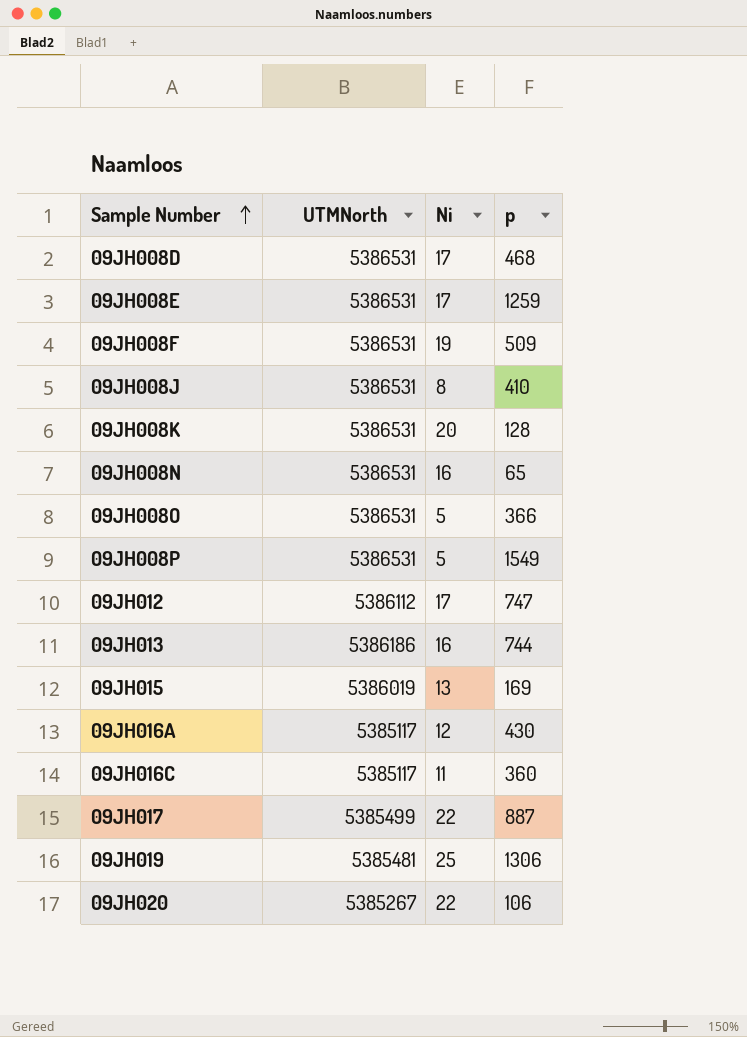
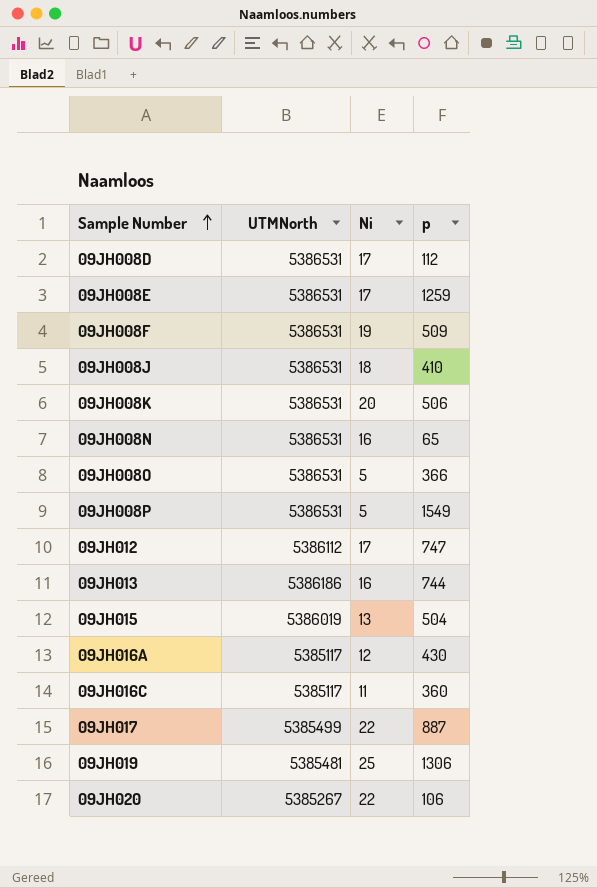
09JH008D | p: 468 -> 112
09JH008J | Ni: 8 -> 18
09JH008K | p: 128 -> 506
09JH015 | p: 169 -> 504

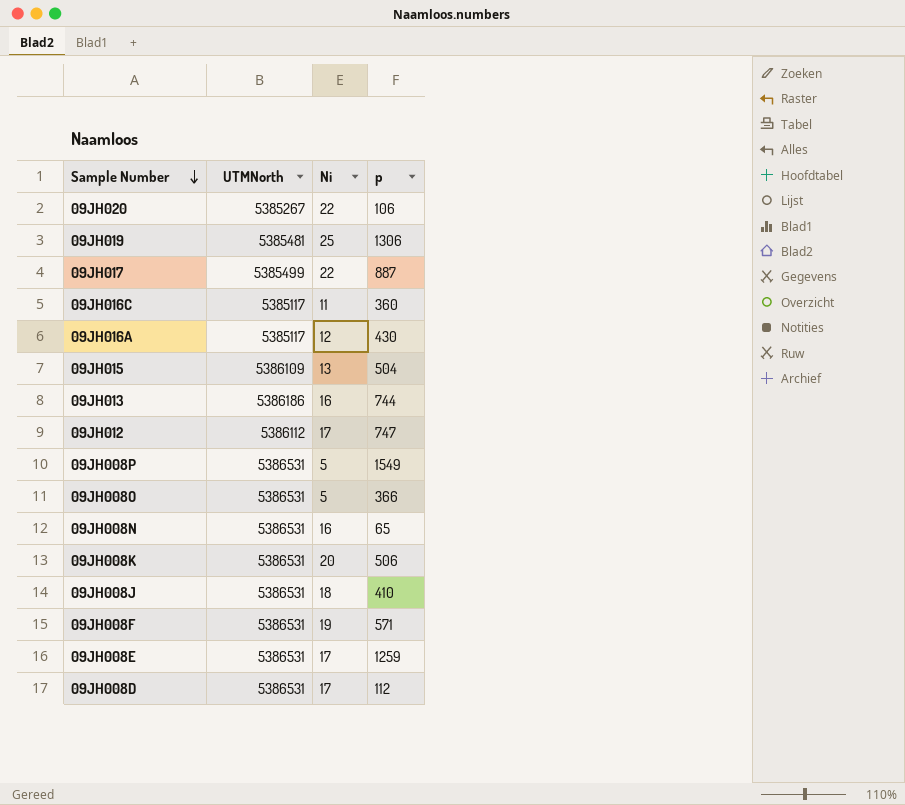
row order: Sample Number ascending -> Sample Number descending
09JH015 | UTMNorth: 5386019 -> 5386109
09JH008F | p: 509 -> 571

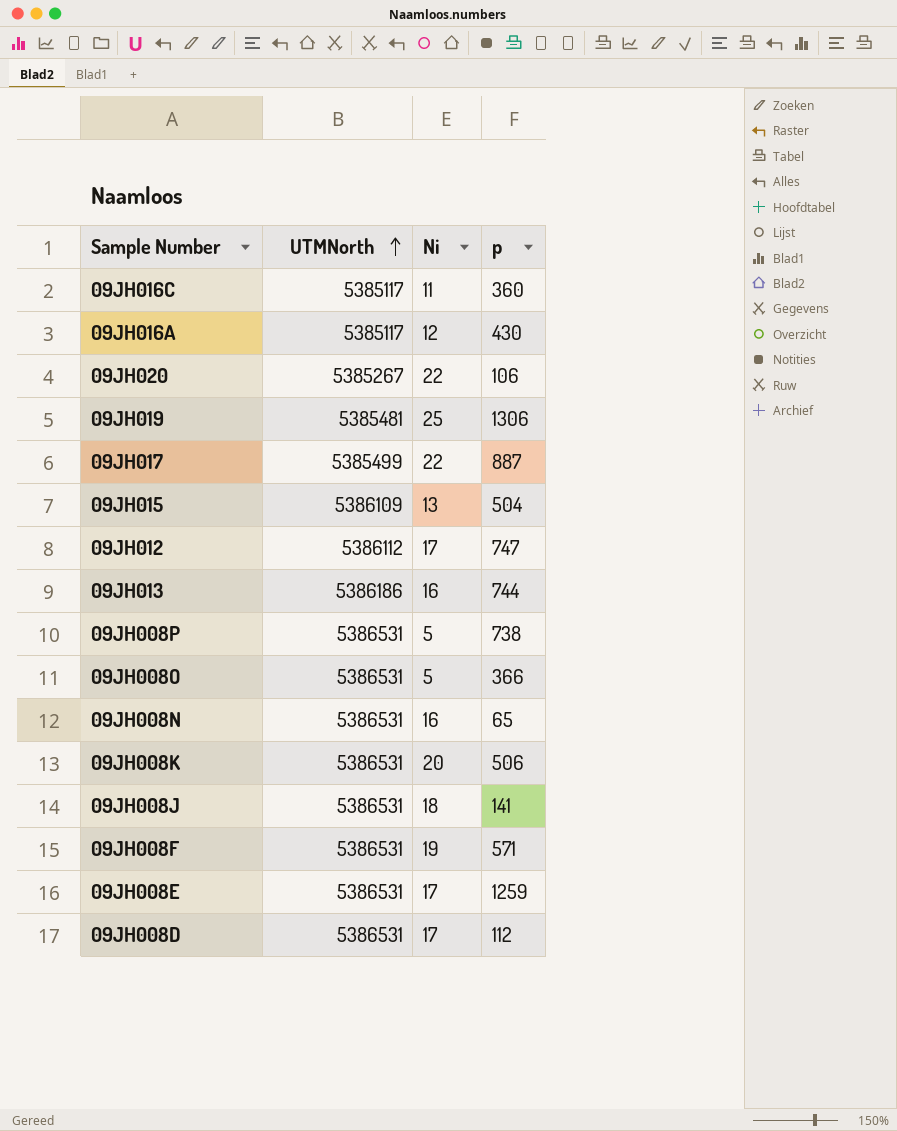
row order: Sample Number descending -> UTMNorth ascending
09JH008P | p: 1549 -> 738
09JH008J | p: 410 -> 141

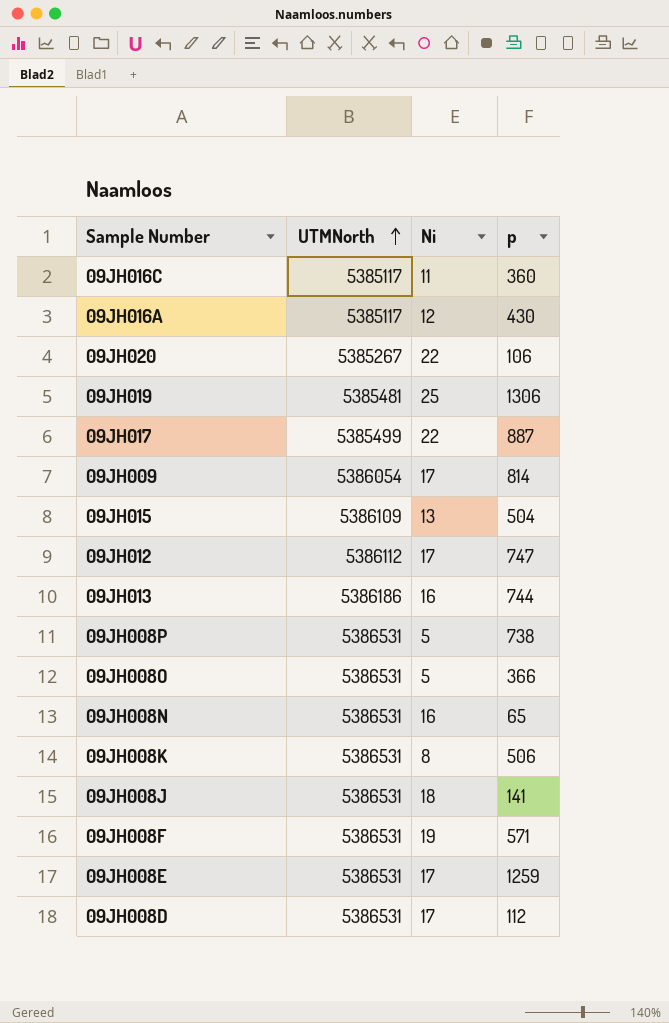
row 09JH009: none -> 5386054 | 17 | 814
09JH008K | Ni: 20 -> 8

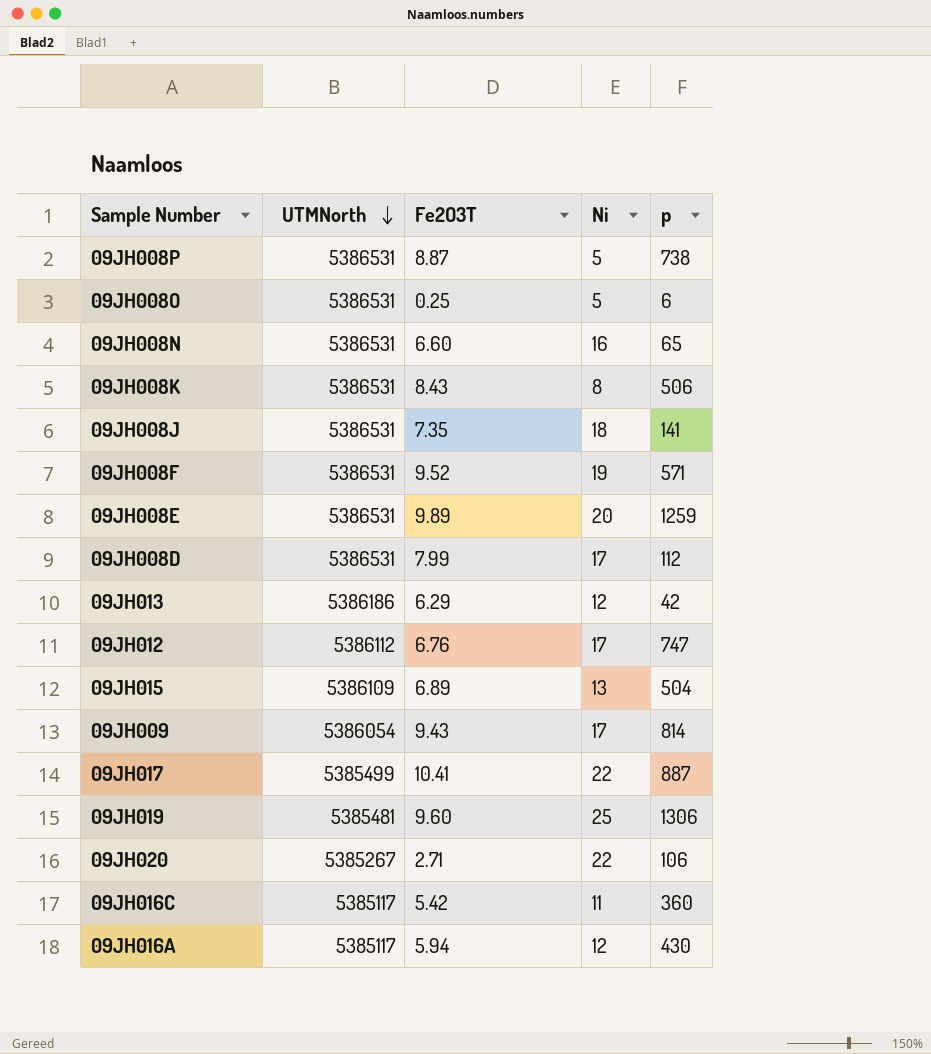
row order: UTMNorth ascending -> UTMNorth descending
column Fe2O3T | position: none -> 3
09JH008O | p: 366 -> 6
09JH008E | Ni: 17 -> 20
09JH013 | Ni: 16 -> 12
09JH013 | p: 744 -> 42

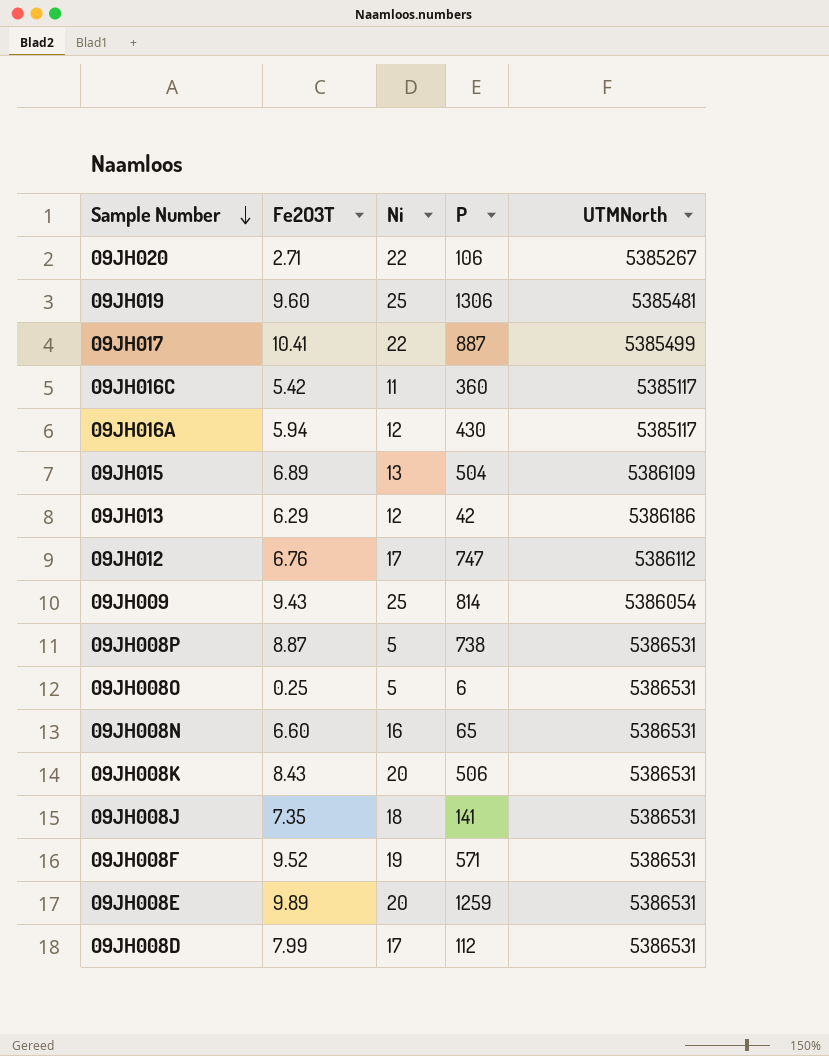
row order: UTMNorth descending -> Sample Number descending
column name: p -> P
column UTMNorth | position: 2 -> 5
09JH009 | Ni: 17 -> 25
09JH008K | Ni: 8 -> 20

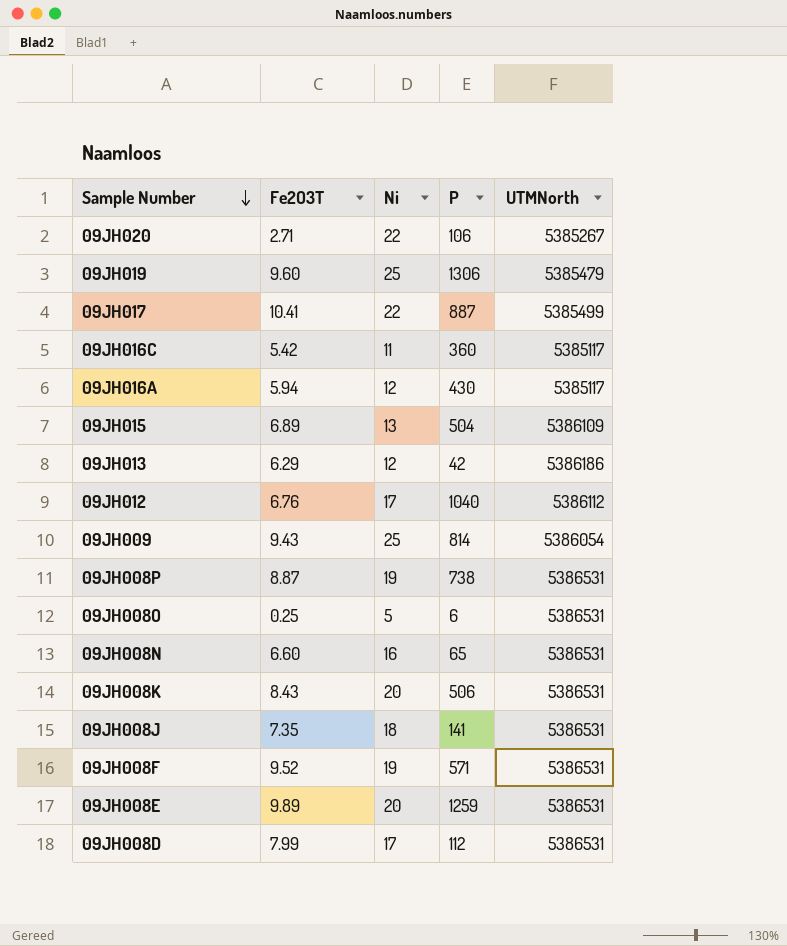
09JH019 | UTMNorth: 5385481 -> 5385479
09JH012 | P: 747 -> 1040
09JH008P | Ni: 5 -> 19

